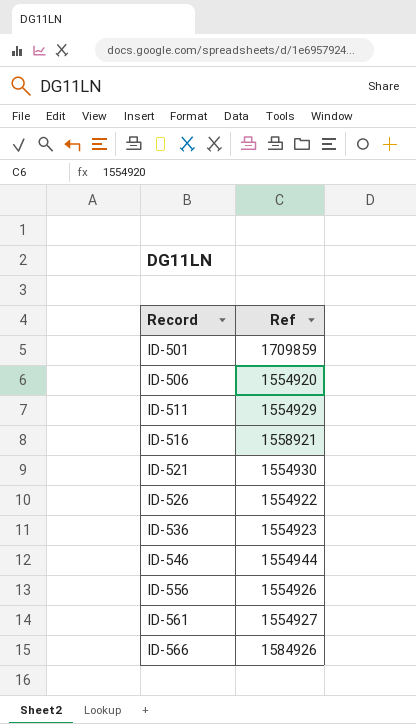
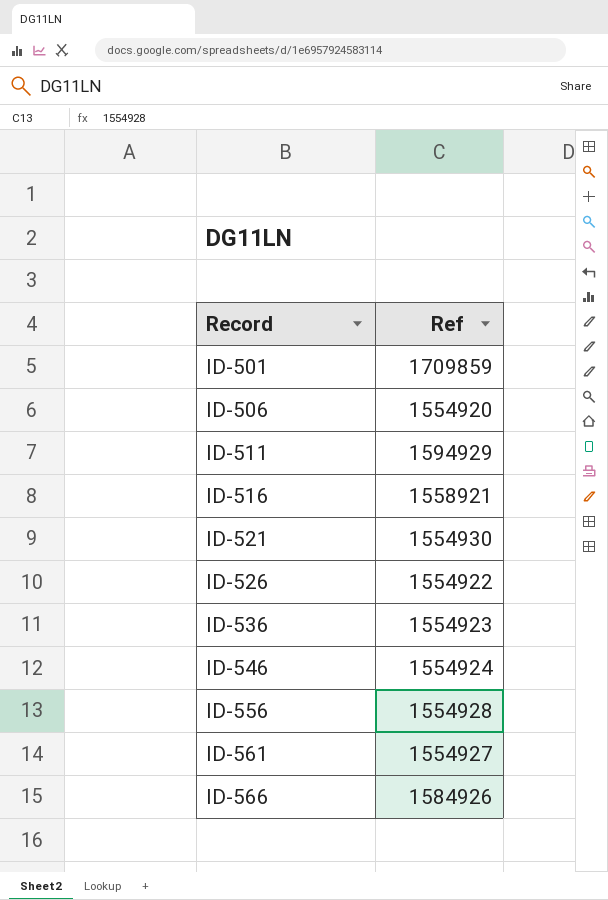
ID-511 | Ref: 1554929 -> 1594929
ID-546 | Ref: 1554944 -> 1554924
ID-556 | Ref: 1554926 -> 1554928

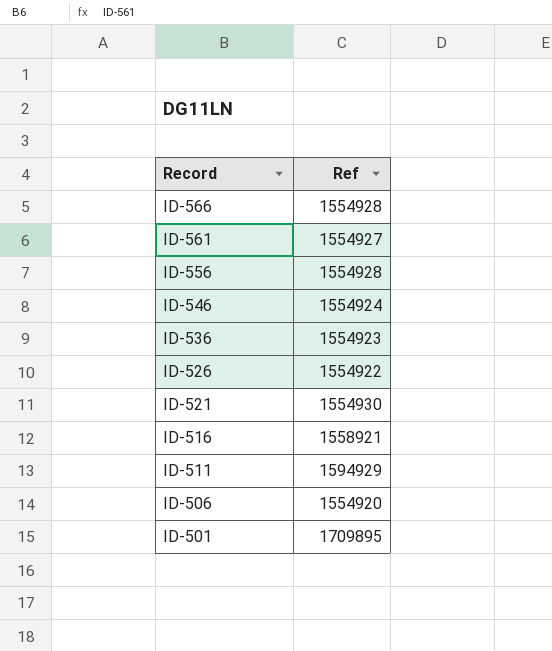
row order: Record ascending -> Record descending
ID-566 | Ref: 1584926 -> 1554928
ID-501 | Ref: 1709859 -> 1709895

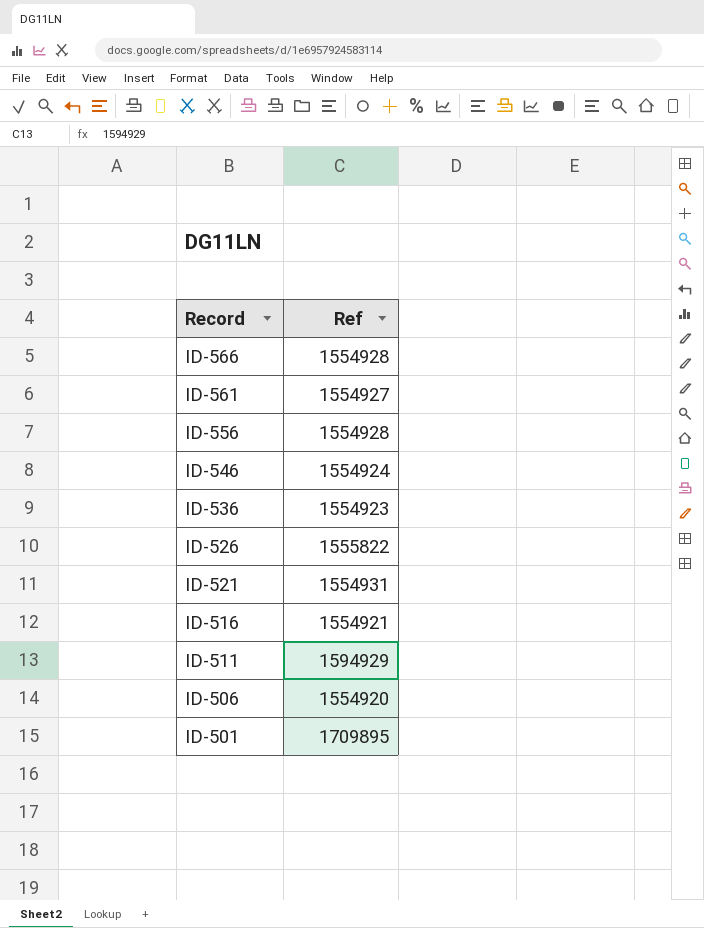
ID-526 | Ref: 1554922 -> 1555822
ID-521 | Ref: 1554930 -> 1554931
ID-516 | Ref: 1558921 -> 1554921

